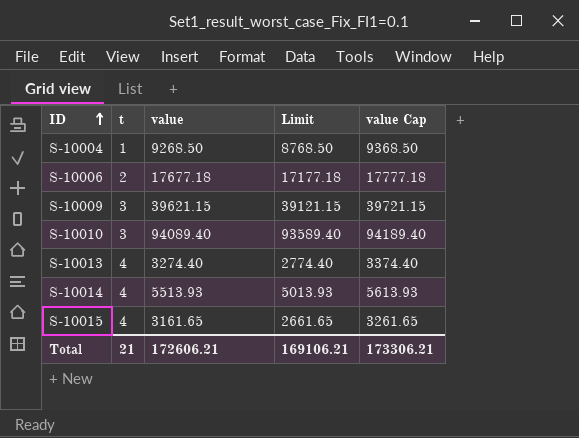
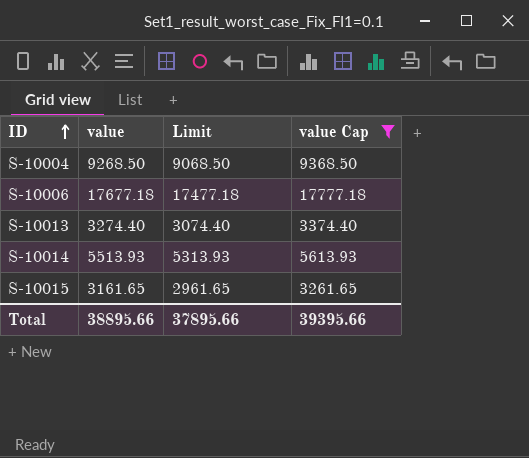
filter: none -> value Cap <= 17777.18
column t | position: 2 -> none
column Limit | formula: [value] - 500 -> [value] - 200
Total | value: 172606.21 -> 38895.66
Total | Limit: 169106.21 -> 37895.66
Total | value Cap: 173306.21 -> 39395.66

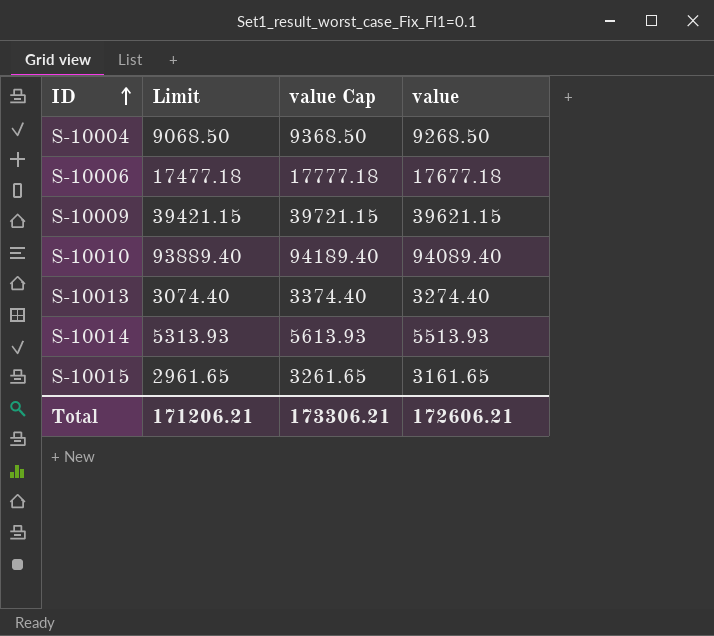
filter: value Cap <= 17777.18 -> none
column value | position: 2 -> 4
Total | Limit: 37895.66 -> 171206.21
Total | value Cap: 39395.66 -> 173306.21
Total | value: 38895.66 -> 172606.21

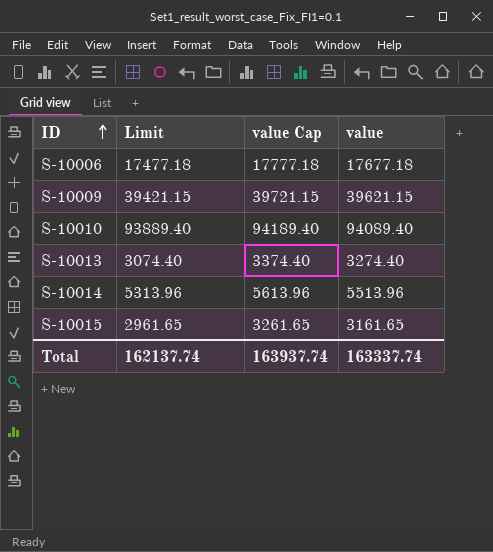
row S-10004: 9068.50 | 9368.50 | 9268.50 -> none
S-10014 | Limit: 5313.93 -> 5313.96
S-10014 | value Cap: 5613.93 -> 5613.96
S-10014 | value: 5513.93 -> 5513.96
Total | Limit: 171206.21 -> 162137.74
Total | value Cap: 173306.21 -> 163937.74
Total | value: 172606.21 -> 163337.74

